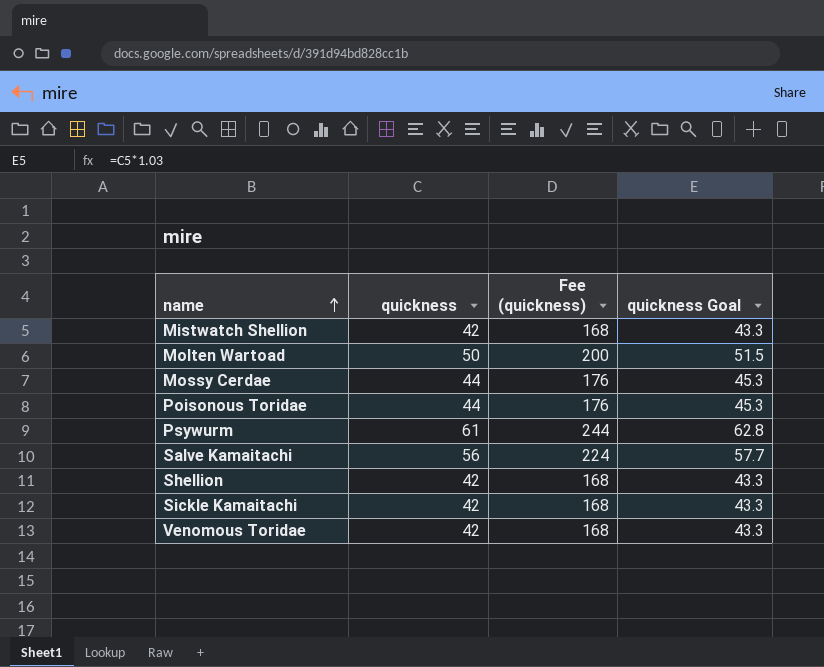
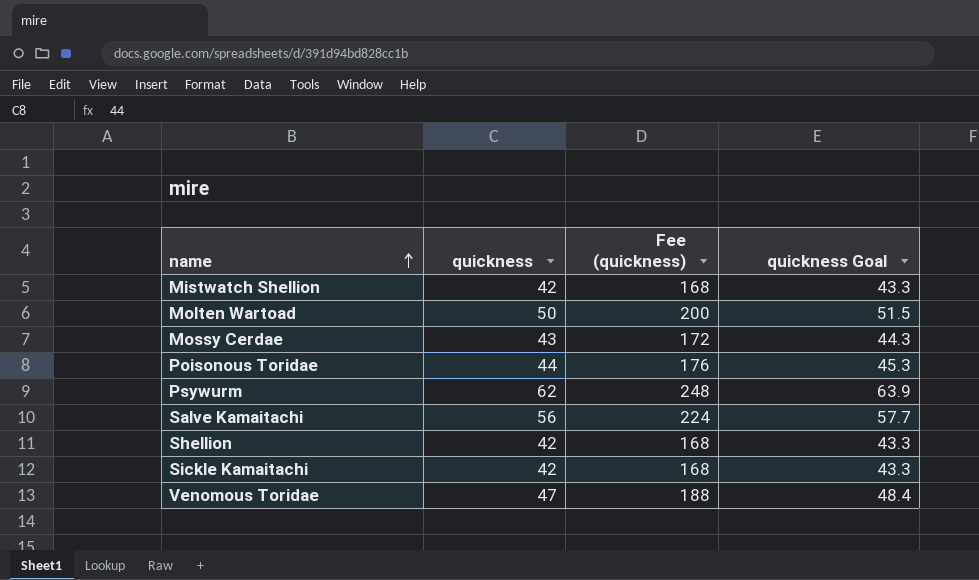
Mossy Cerdae | quickness: 44 -> 43
Mossy Cerdae | Fee (quickness): 176 -> 172
Mossy Cerdae | quickness Goal: 45.3 -> 44.3
Psywurm | quickness: 61 -> 62
Psywurm | Fee (quickness): 244 -> 248
Psywurm | quickness Goal: 62.8 -> 63.9
Venomous Toridae | quickness: 42 -> 47
Venomous Toridae | Fee (quickness): 168 -> 188
Venomous Toridae | quickness Goal: 43.3 -> 48.4

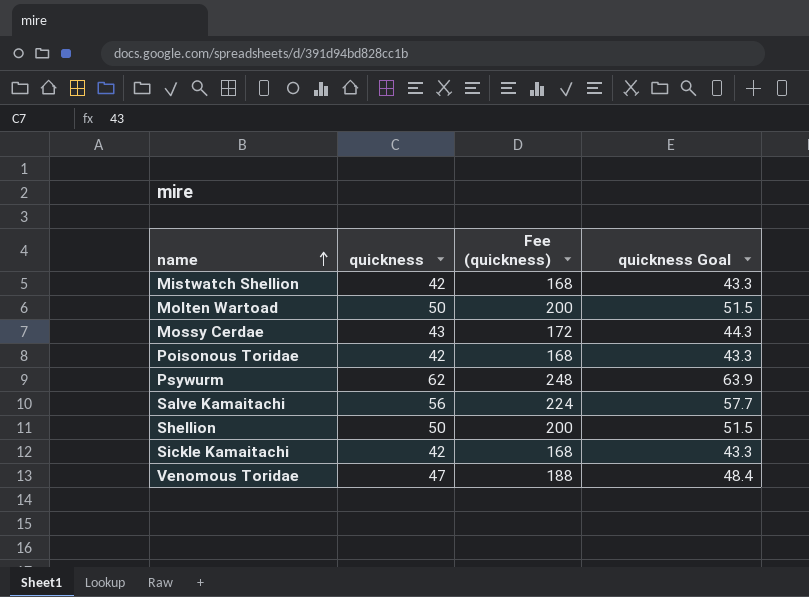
Poisonous Toridae | quickness: 44 -> 42
Poisonous Toridae | Fee (quickness): 176 -> 168
Poisonous Toridae | quickness Goal: 45.3 -> 43.3
Shellion | quickness: 42 -> 50
Shellion | Fee (quickness): 168 -> 200
Shellion | quickness Goal: 43.3 -> 51.5

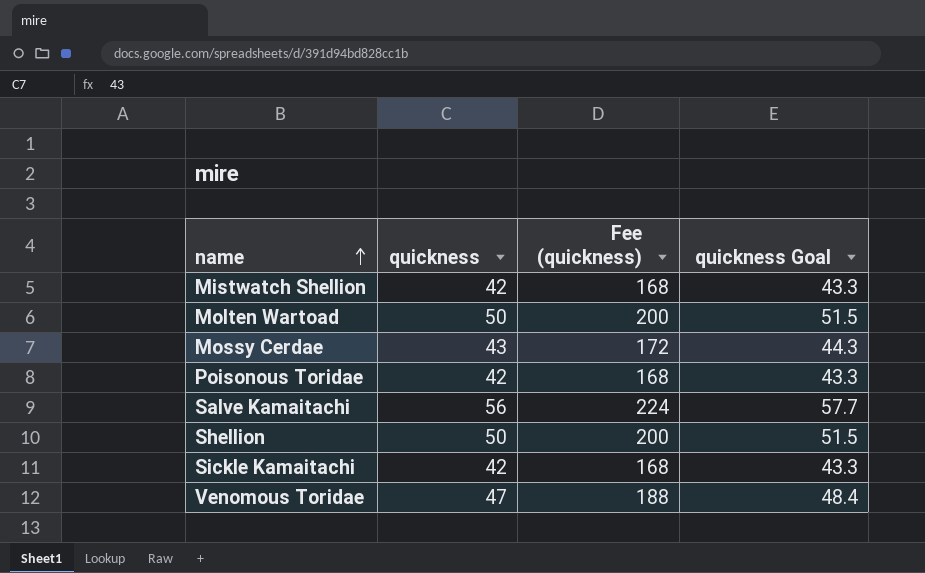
row Psywurm: 62 | 248 | 63.9 -> none

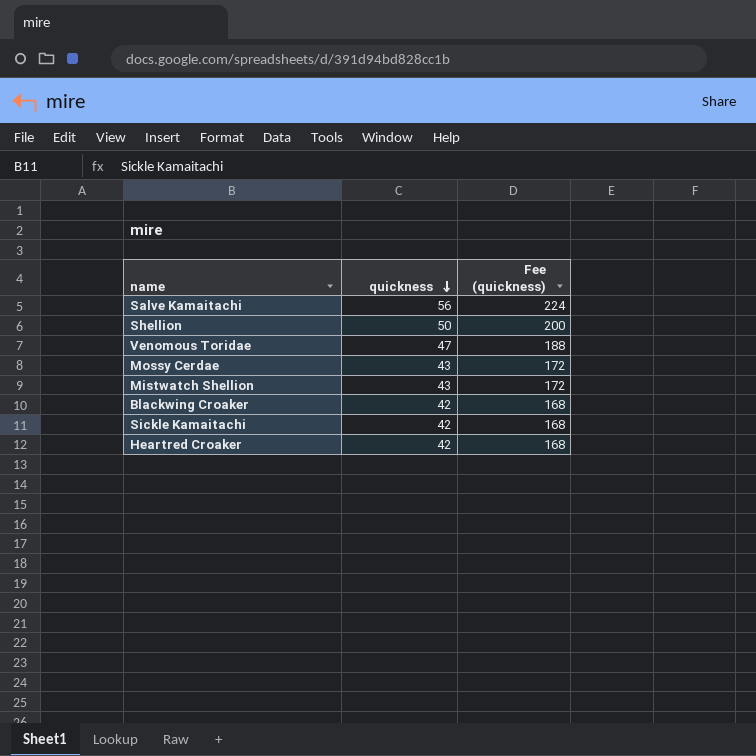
row order: name ascending -> quickness descending
column quickness Goal | formula: [quickness] * 1.03 -> none
row Molten Wartoad: 50 | 200 | 51.5 -> none
row Poisonous Toridae: 42 | 168 | 43.3 -> none
Mistwatch Shellion | quickness: 42 -> 43
Mistwatch Shellion | Fee (quickness): 168 -> 172
row Blackwing Croaker: none -> 42 | 168
row Heartred Croaker: none -> 42 | 168

